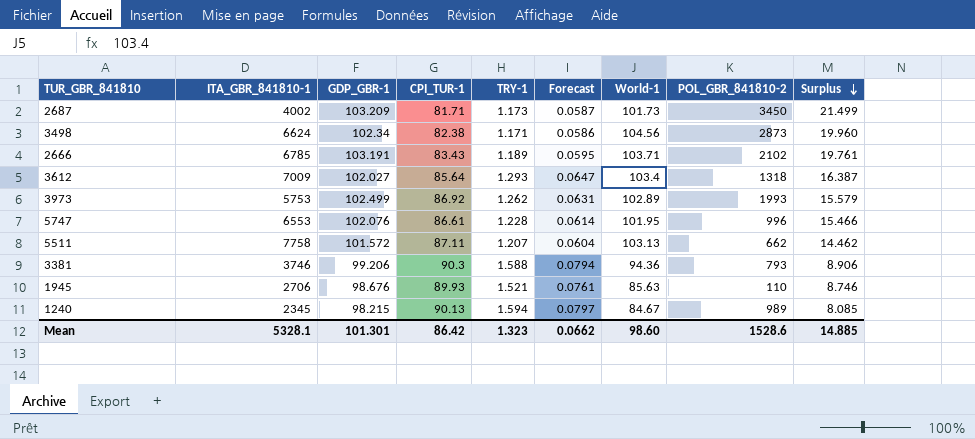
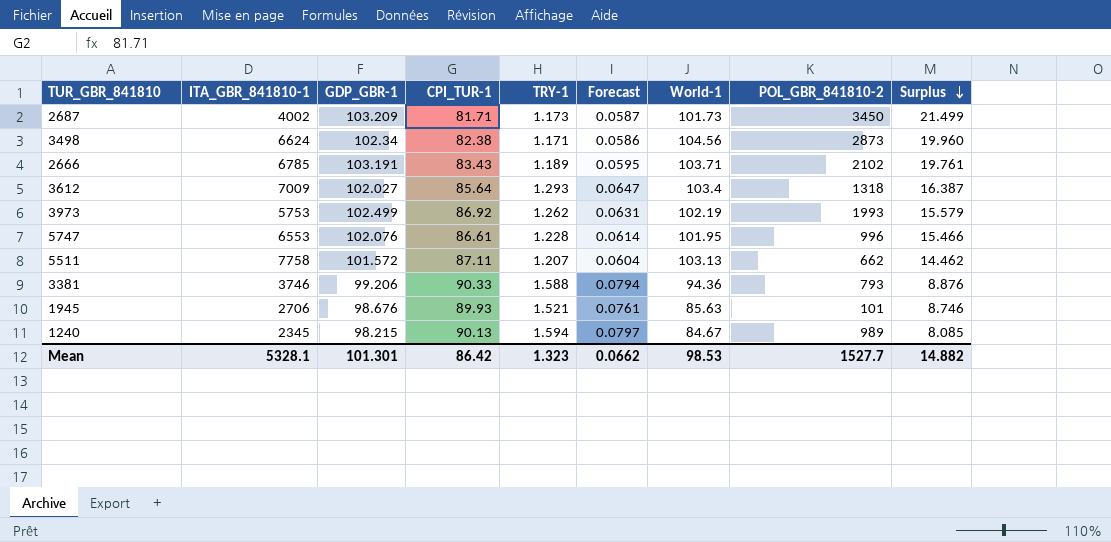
3973 | World-1: 102.89 -> 102.19
3381 | CPI_TUR-1: 90.3 -> 90.33
3381 | Surplus: 8.906 -> 8.876
1945 | POL_GBR_841810-2: 110 -> 101
Mean | World-1: 98.60 -> 98.53
Mean | POL_GBR_841810-2: 1528.6 -> 1527.7
Mean | Surplus: 14.885 -> 14.882

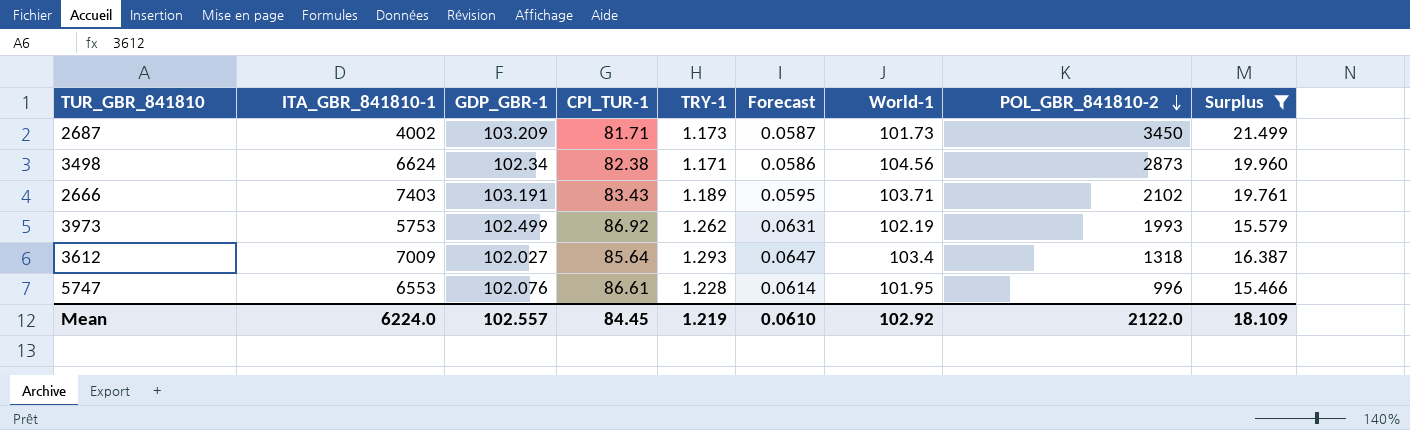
filter: none -> Surplus >= 15.466
row order: Surplus descending -> POL_GBR_841810-2 descending
2666 | ITA_GBR_841810-1: 6785 -> 7403
Mean | ITA_GBR_841810-1: 5328.1 -> 6224.0
Mean | GDP_GBR-1: 101.301 -> 102.557
Mean | CPI_TUR-1: 86.42 -> 84.45
Mean | TRY-1: 1.323 -> 1.219
Mean | Forecast: 0.0662 -> 0.0610
Mean | World-1: 98.53 -> 102.92
Mean | POL_GBR_841810-2: 1527.7 -> 2122.0
Mean | Surplus: 14.882 -> 18.109

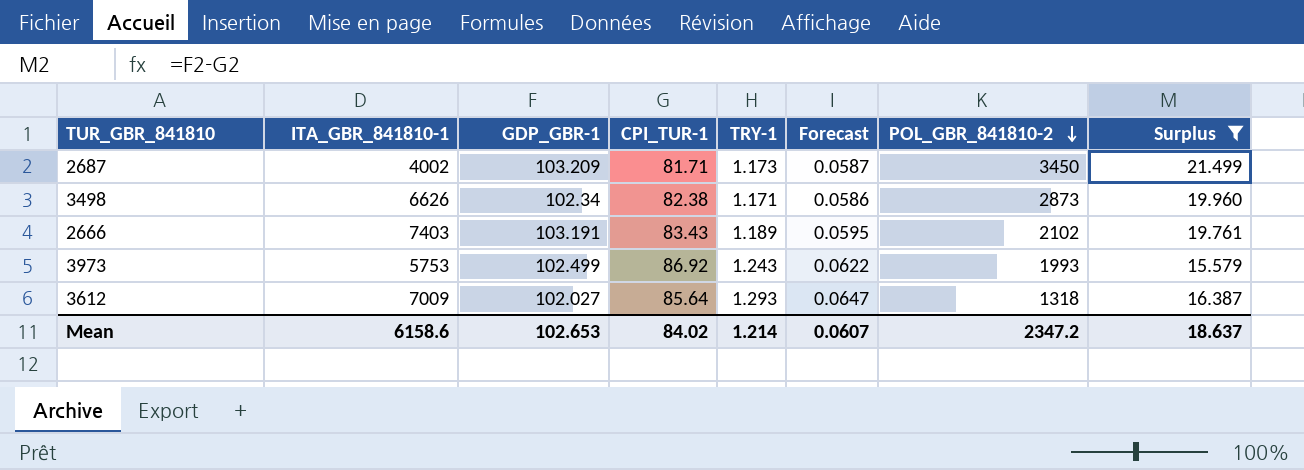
column World-1 | position: 7 -> none
row 5747: 6553 | 102.076 | 86.61 | 1.228 | 0.0614 | 101.95 | 996 | 15.466 -> none
3498 | ITA_GBR_841810-1: 6624 -> 6626
3973 | TRY-1: 1.262 -> 1.243
3973 | Forecast: 0.0631 -> 0.0622
Mean | ITA_GBR_841810-1: 6224.0 -> 6158.6
Mean | GDP_GBR-1: 102.557 -> 102.653
Mean | CPI_TUR-1: 84.45 -> 84.02
Mean | TRY-1: 1.219 -> 1.214
Mean | Forecast: 0.0610 -> 0.0607
Mean | POL_GBR_841810-2: 2122.0 -> 2347.2
Mean | Surplus: 18.109 -> 18.637

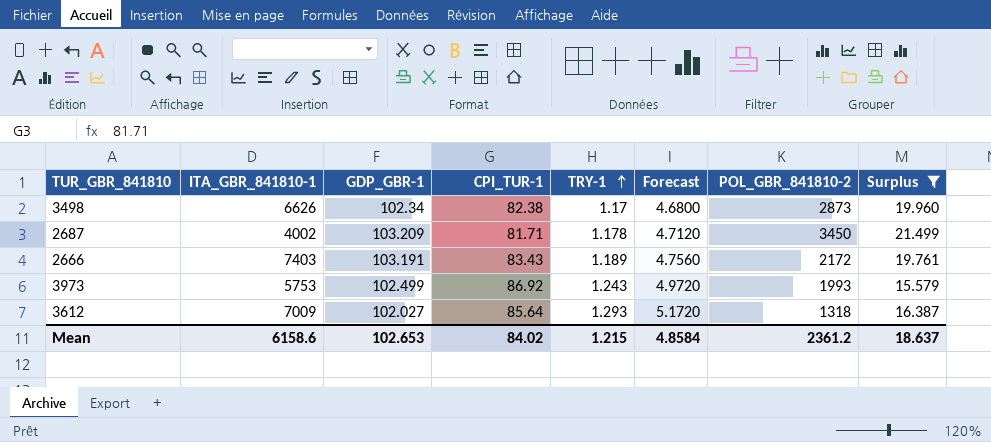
row order: POL_GBR_841810-2 descending -> TRY-1 ascending
column Forecast | formula: [TRY-1] * 0.05 -> [TRY-1] * 4
3498 | TRY-1: 1.171 -> 1.17
2687 | TRY-1: 1.173 -> 1.178
2666 | POL_GBR_841810-2: 2102 -> 2172
Mean | TRY-1: 1.214 -> 1.215
Mean | Forecast: 0.0607 -> 4.8584
Mean | POL_GBR_841810-2: 2347.2 -> 2361.2

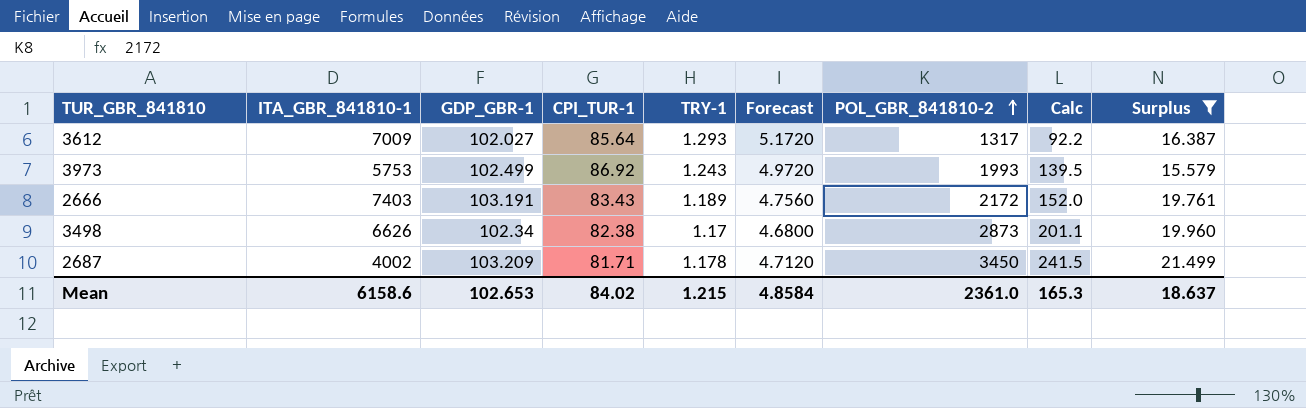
row order: TRY-1 ascending -> POL_GBR_841810-2 ascending
column Calc | formula: none -> [POL_GBR_841810-2] * 0.07
3612 | POL_GBR_841810-2: 1318 -> 1317
Mean | POL_GBR_841810-2: 2361.2 -> 2361.0

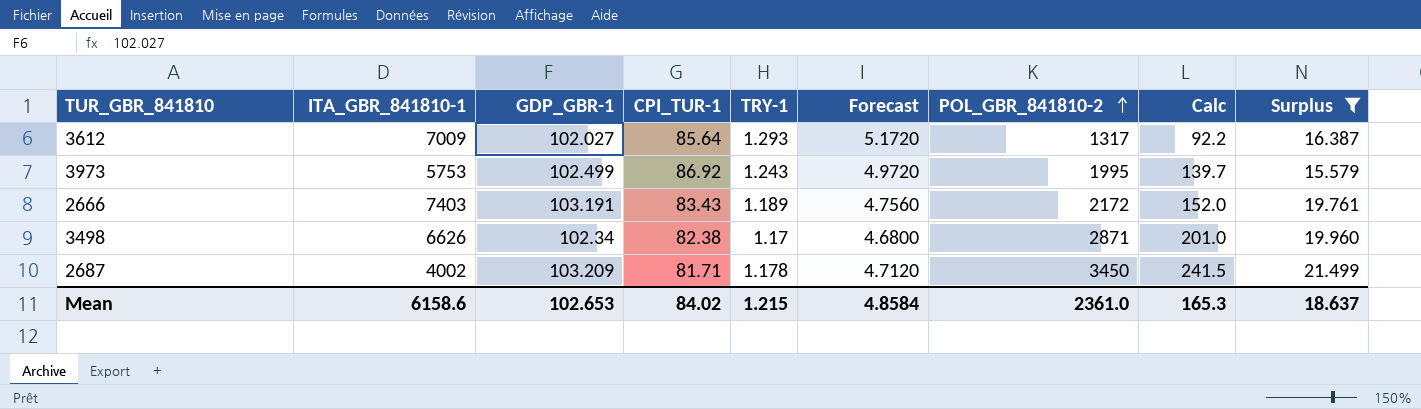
3973 | POL_GBR_841810-2: 1993 -> 1995
3973 | Calc: 139.5 -> 139.7
3498 | POL_GBR_841810-2: 2873 -> 2871
3498 | Calc: 201.1 -> 201.0

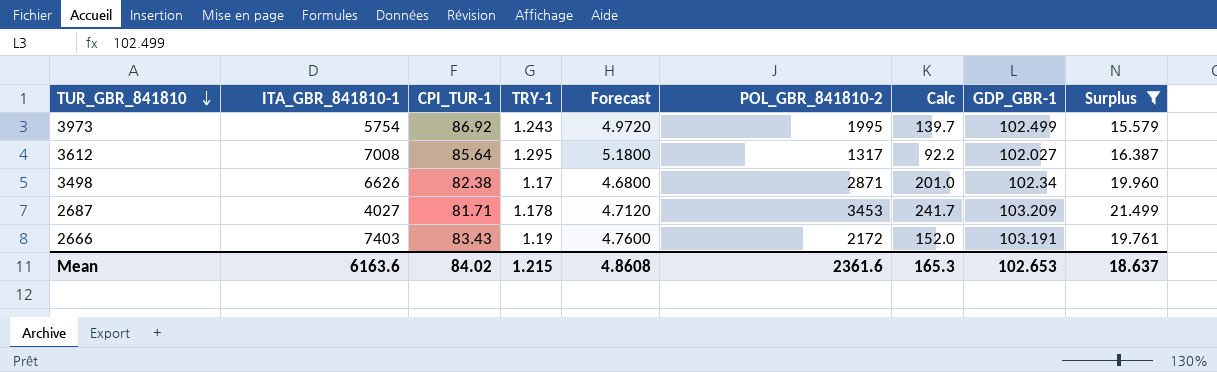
row order: POL_GBR_841810-2 ascending -> TUR_GBR_841810 descending
column GDP_GBR-1 | position: 3 -> 8
3973 | ITA_GBR_841810-1: 5753 -> 5754
3612 | ITA_GBR_841810-1: 7009 -> 7008
3612 | TRY-1: 1.293 -> 1.295
3612 | Forecast: 5.1720 -> 5.1800
2687 | ITA_GBR_841810-1: 4002 -> 4027
2687 | POL_GBR_841810-2: 3450 -> 3453
2687 | Calc: 241.5 -> 241.7
2666 | TRY-1: 1.189 -> 1.19
2666 | Forecast: 4.7560 -> 4.7600
Mean | ITA_GBR_841810-1: 6158.6 -> 6163.6
Mean | Forecast: 4.8584 -> 4.8608
Mean | POL_GBR_841810-2: 2361.0 -> 2361.6

